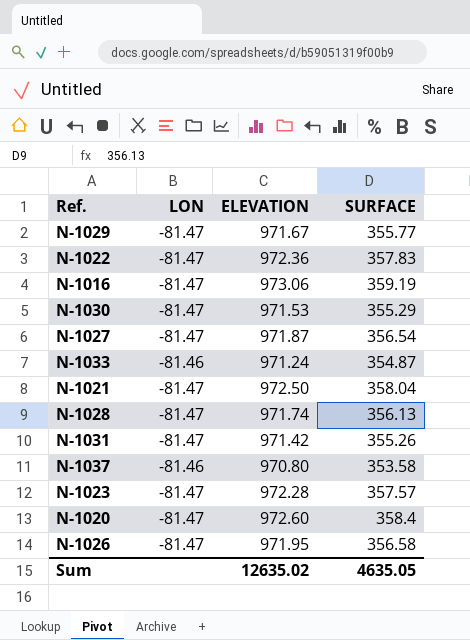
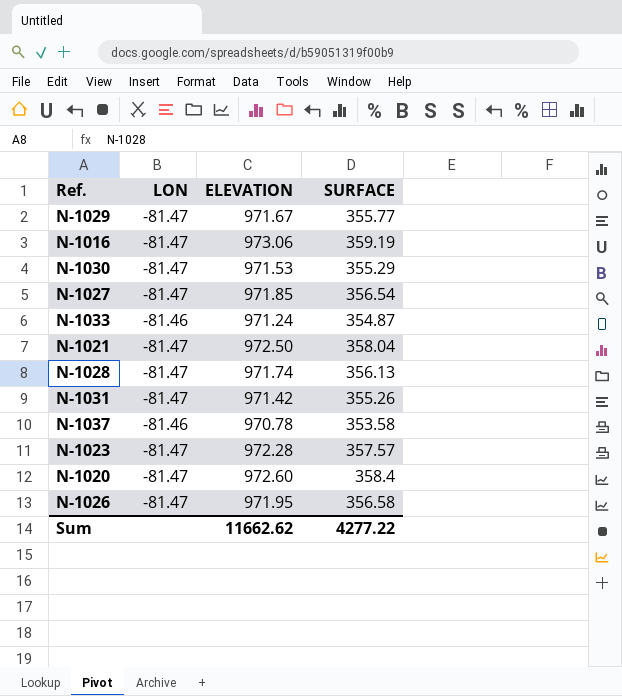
row N-1022: -81.47 | 972.36 | 357.83 -> none
N-1027 | ELEVATION: 971.87 -> 971.85
N-1037 | ELEVATION: 970.80 -> 970.78
Sum | ELEVATION: 12635.02 -> 11662.62
Sum | SURFACE: 4635.05 -> 4277.22

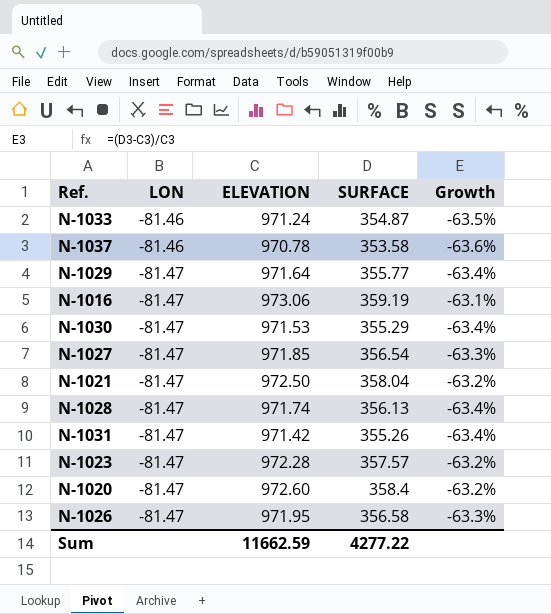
row order: none -> LON descending
column Growth | formula: none -> ([SURFACE] - [ELEVATION]) / [ELEVATION]
N-1029 | ELEVATION: 971.67 -> 971.64
Sum | ELEVATION: 11662.62 -> 11662.59

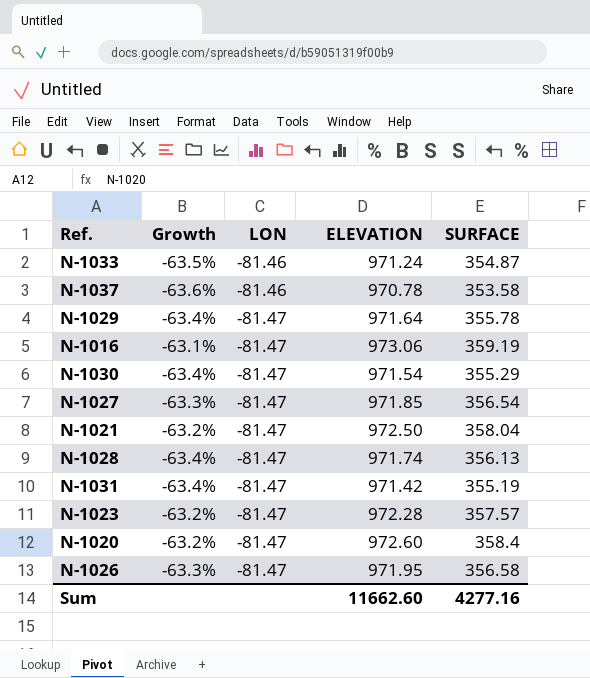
column Growth | position: 5 -> 2
N-1029 | SURFACE: 355.77 -> 355.78
N-1030 | ELEVATION: 971.53 -> 971.54
N-1031 | SURFACE: 355.26 -> 355.19
Sum | ELEVATION: 11662.59 -> 11662.60
Sum | SURFACE: 4277.22 -> 4277.16

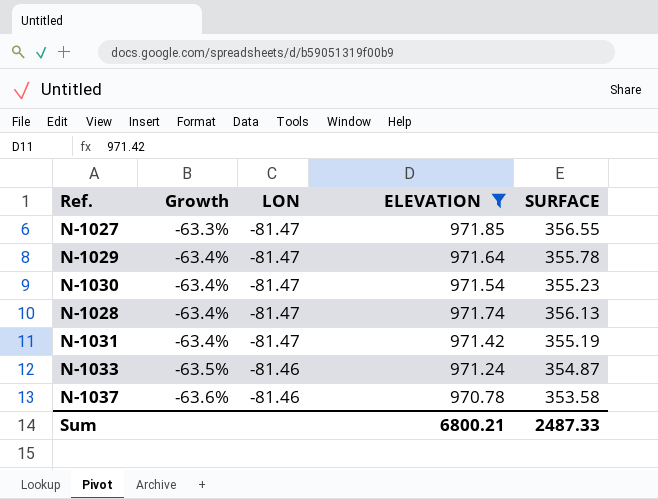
filter: none -> ELEVATION <= 971.85
row order: LON descending -> Growth descending
N-1027 | SURFACE: 356.54 -> 356.55
N-1030 | SURFACE: 355.29 -> 355.23
Sum | ELEVATION: 11662.60 -> 6800.21
Sum | SURFACE: 4277.16 -> 2487.33

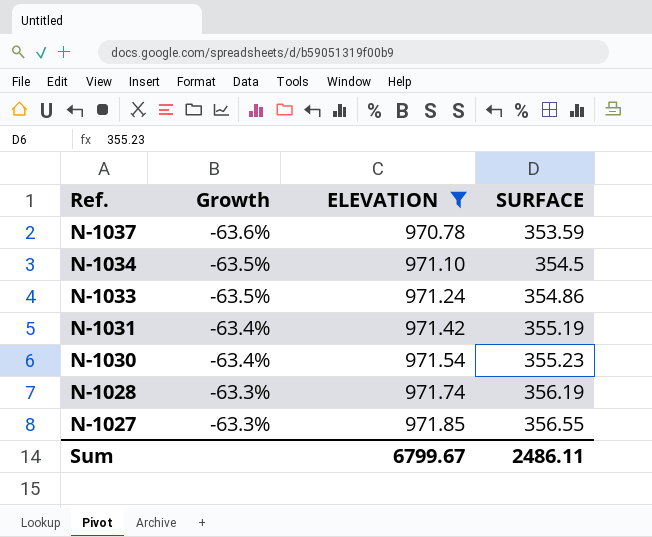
row order: Growth descending -> Ref. descending
column LON | position: 3 -> none
row N-1029: -63.4% | -81.47 | 971.64 | 355.78 -> none
N-1037 | SURFACE: 353.58 -> 353.59
row N-1034: none -> -63.5% | 971.10 | 354.5
N-1033 | SURFACE: 354.87 -> 354.86
N-1028 | Growth: -63.4% -> -63.3%
N-1028 | SURFACE: 356.13 -> 356.19
Sum | ELEVATION: 6800.21 -> 6799.67
Sum | SURFACE: 2487.33 -> 2486.11

